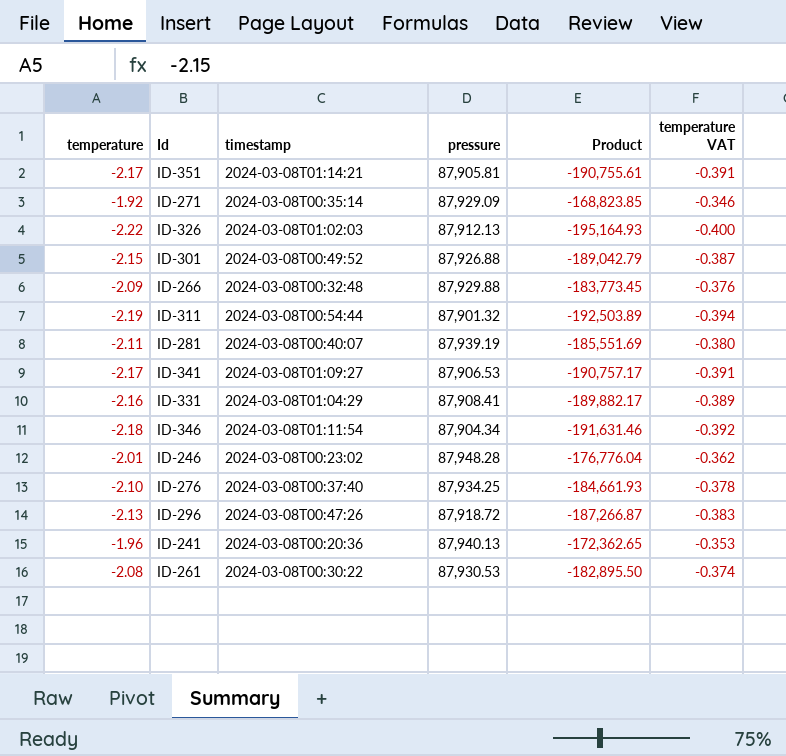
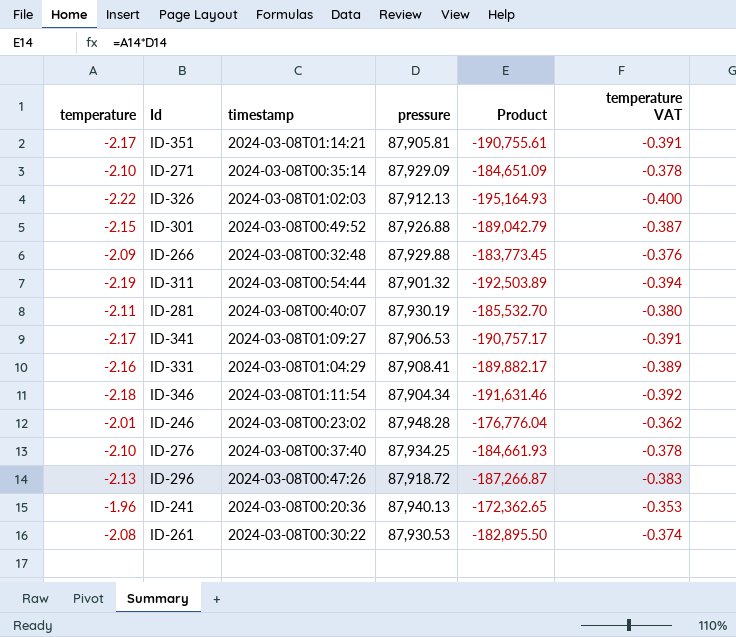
ID-271 | temperature: -1.92 -> -2.10
ID-271 | Product: -168,823.85 -> -184,651.09
ID-271 | temperature VAT: -0.346 -> -0.378
ID-281 | pressure: 87,939.19 -> 87,930.19
ID-281 | Product: -185,551.69 -> -185,532.70

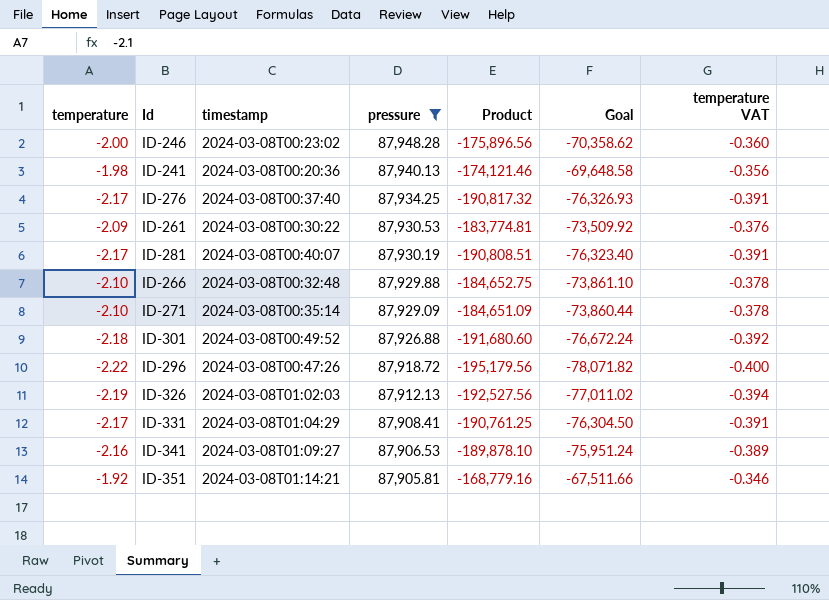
filter: none -> pressure >= 87,905.81
row order: none -> pressure descending
column Goal | formula: none -> [Product] * 0.4
ID-246 | temperature: -2.01 -> -2.00
ID-246 | Product: -176,776.04 -> -175,896.56
ID-246 | temperature VAT: -0.362 -> -0.360
ID-241 | temperature: -1.96 -> -1.98
ID-241 | Product: -172,362.65 -> -174,121.46
ID-241 | temperature VAT: -0.353 -> -0.356
ID-276 | temperature: -2.10 -> -2.17
ID-276 | Product: -184,661.93 -> -190,817.32
ID-276 | temperature VAT: -0.378 -> -0.391
ID-261 | temperature: -2.08 -> -2.09
ID-261 | Product: -182,895.50 -> -183,774.81
ID-261 | temperature VAT: -0.374 -> -0.376
ID-281 | temperature: -2.11 -> -2.17
ID-281 | Product: -185,532.70 -> -190,808.51
ID-281 | temperature VAT: -0.380 -> -0.391
ID-266 | temperature: -2.09 -> -2.10
ID-266 | Product: -183,773.45 -> -184,652.75
ID-266 | temperature VAT: -0.376 -> -0.378
ID-301 | temperature: -2.15 -> -2.18
ID-301 | Product: -189,042.79 -> -191,680.60
ID-301 | temperature VAT: -0.387 -> -0.392
ID-296 | temperature: -2.13 -> -2.22
ID-296 | Product: -187,266.87 -> -195,179.56
ID-296 | temperature VAT: -0.383 -> -0.400
ID-326 | temperature: -2.22 -> -2.19
ID-326 | Product: -195,164.93 -> -192,527.56
ID-326 | temperature VAT: -0.400 -> -0.394
ID-331 | temperature: -2.16 -> -2.17
ID-331 | Product: -189,882.17 -> -190,761.25
ID-331 | temperature VAT: -0.389 -> -0.391
ID-341 | temperature: -2.17 -> -2.16
ID-341 | Product: -190,757.17 -> -189,878.10
ID-341 | temperature VAT: -0.391 -> -0.389
ID-351 | temperature: -2.17 -> -1.92
ID-351 | Product: -190,755.61 -> -168,779.16
ID-351 | temperature VAT: -0.391 -> -0.346

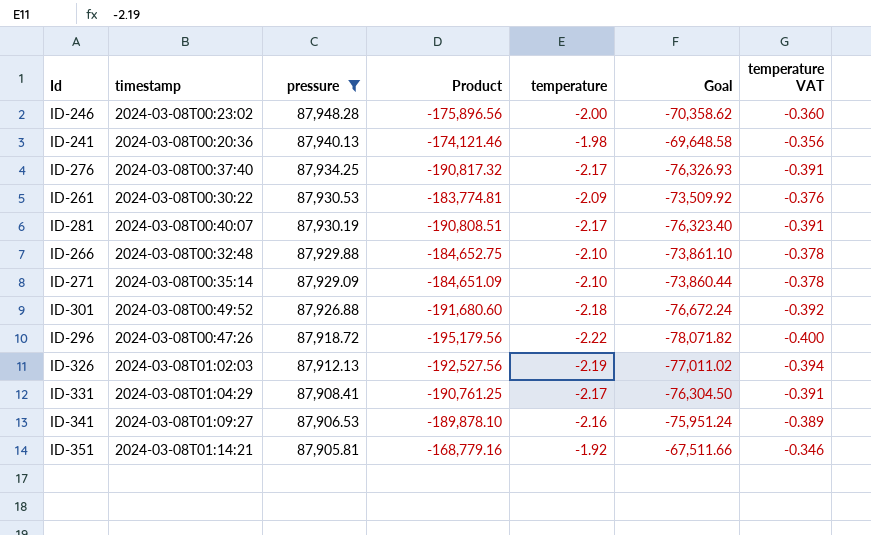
column temperature | position: 1 -> 5

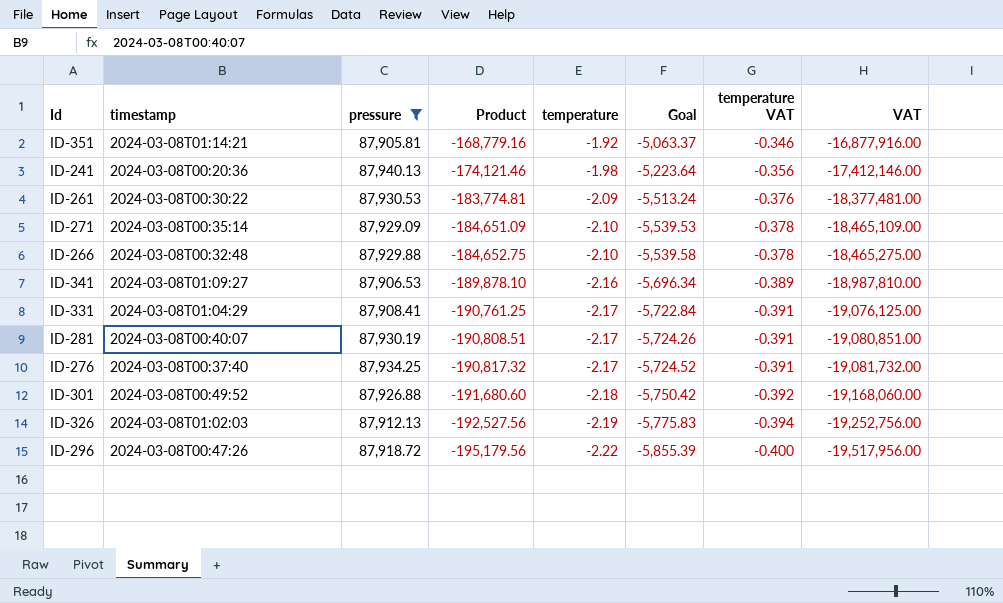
row order: pressure descending -> Product descending
column Goal | formula: [Product] * 0.4 -> [Product] * 0.03
column VAT | formula: none -> [Product] * 100
row ID-246: 2024-03-08T00:23:02 | 87,948.28 | -175,896.56 | -2.00 | -70,358.62 | -0.360 -> none

